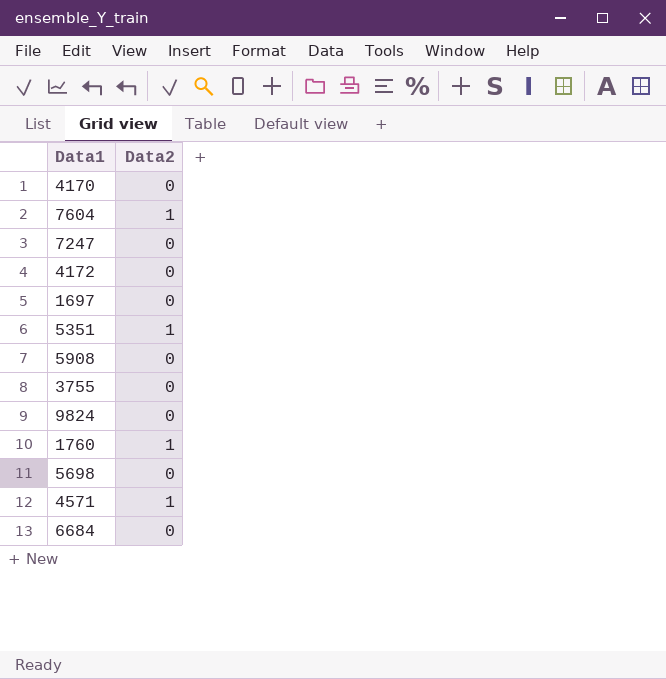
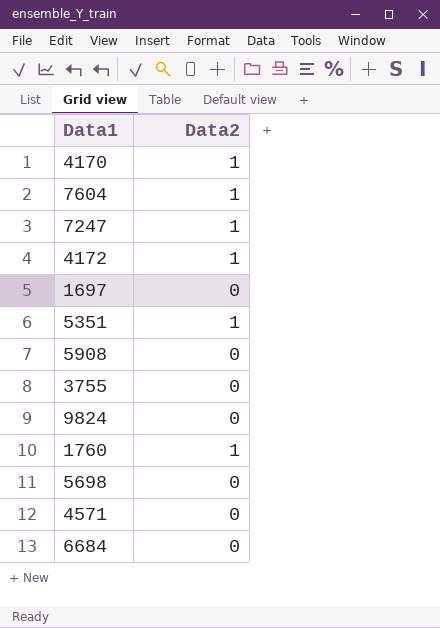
4170 | Data2: 0 -> 1
7247 | Data2: 0 -> 1
4172 | Data2: 0 -> 1
4571 | Data2: 1 -> 0

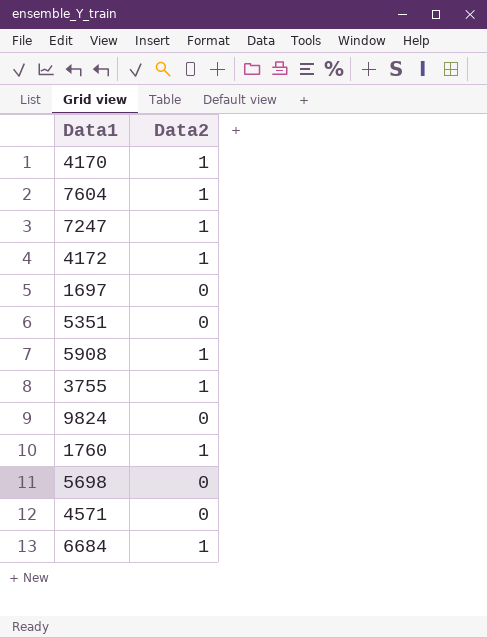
5351 | Data2: 1 -> 0
5908 | Data2: 0 -> 1
3755 | Data2: 0 -> 1
6684 | Data2: 0 -> 1

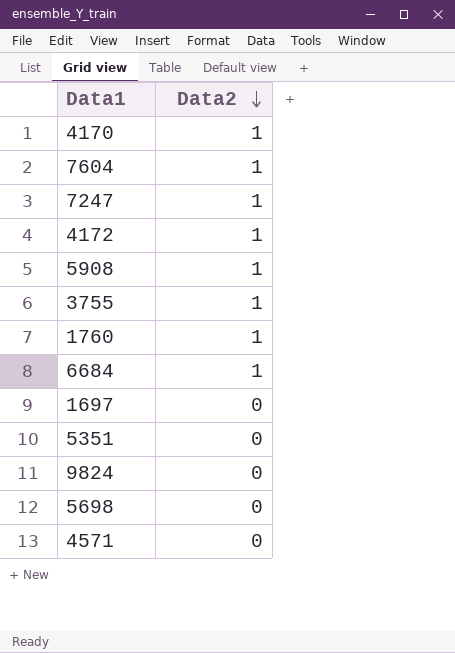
row order: none -> Data2 descending

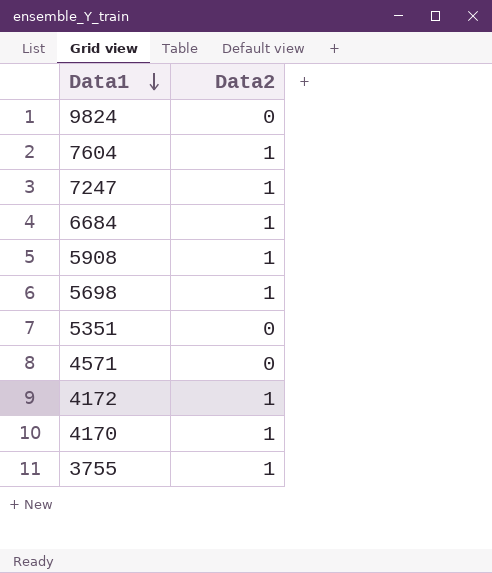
row order: Data2 descending -> Data1 descending
row 1760: 1 -> none
row 1697: 0 -> none
5698 | Data2: 0 -> 1

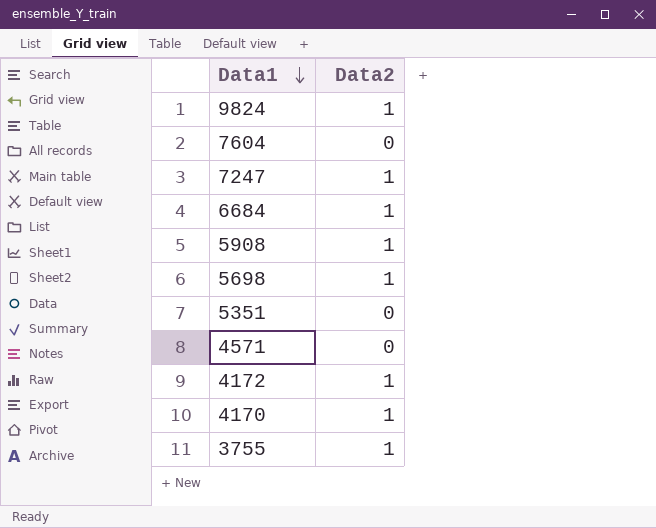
9824 | Data2: 0 -> 1
7604 | Data2: 1 -> 0

